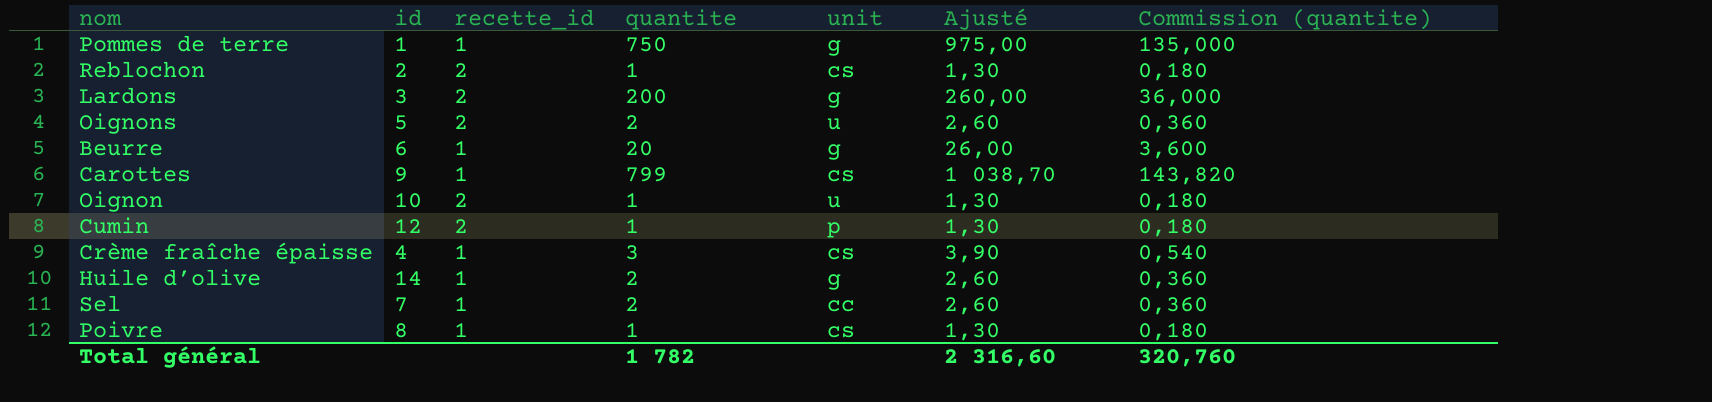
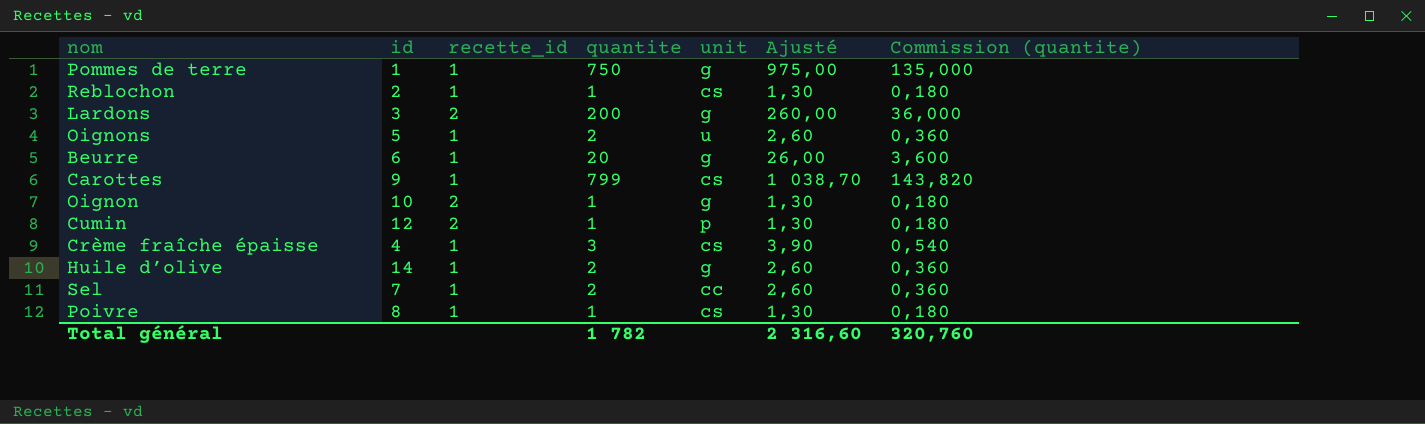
Reblochon | recette_id: 2 -> 1
Oignons | recette_id: 2 -> 1
Oignon | unit: u -> g

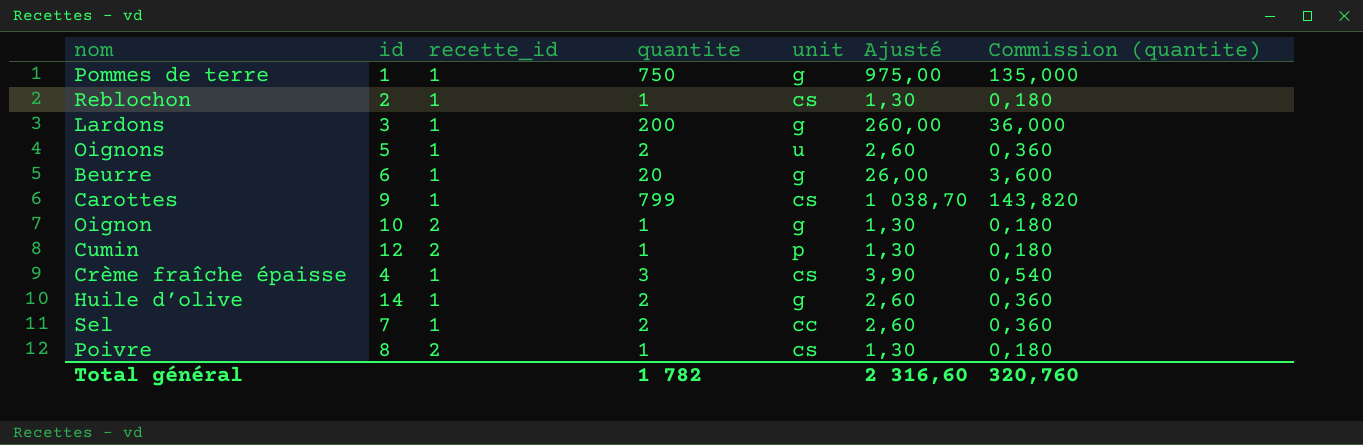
Lardons | recette_id: 2 -> 1
Poivre | recette_id: 1 -> 2

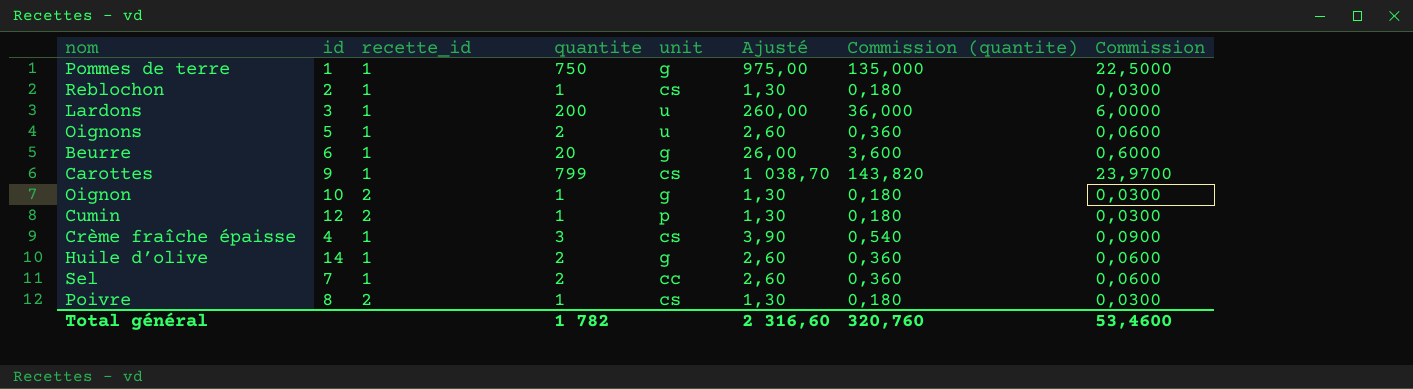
column Commission | formula: none -> [quantite] * 0,03
Lardons | unit: g -> u

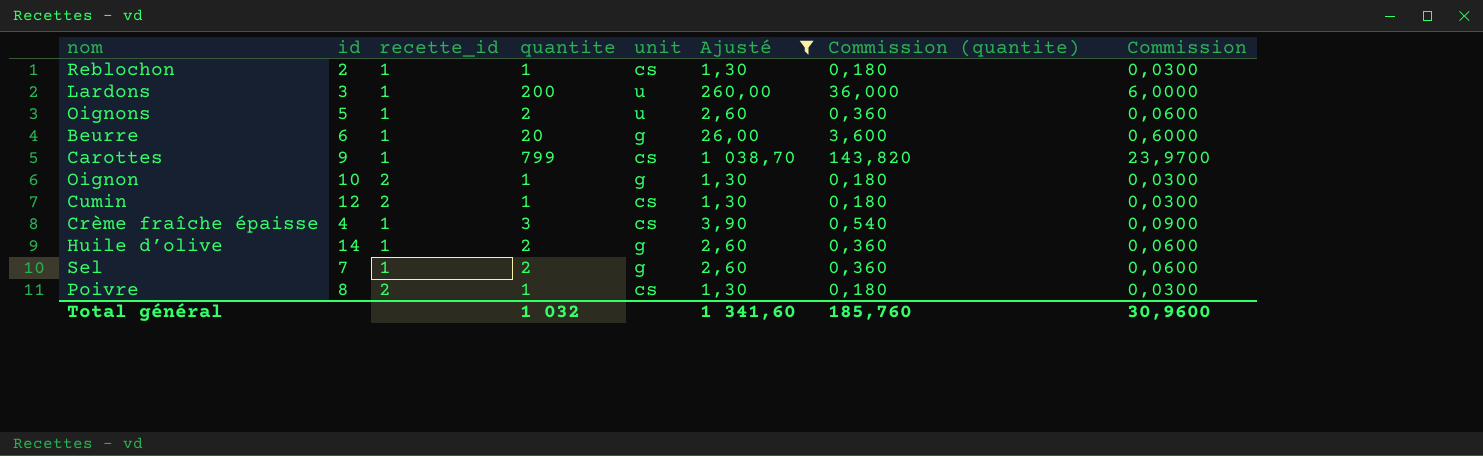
filter: none -> Ajusté != 975,00
Cumin | unit: p -> cs
Sel | unit: cc -> g
Total général | quantite: 1 782 -> 1 032
Total général | Ajusté: 2 316,60 -> 1 341,60
Total général | Commission (quantite): 320,760 -> 185,760
Total général | Commission: 53,4600 -> 30,9600

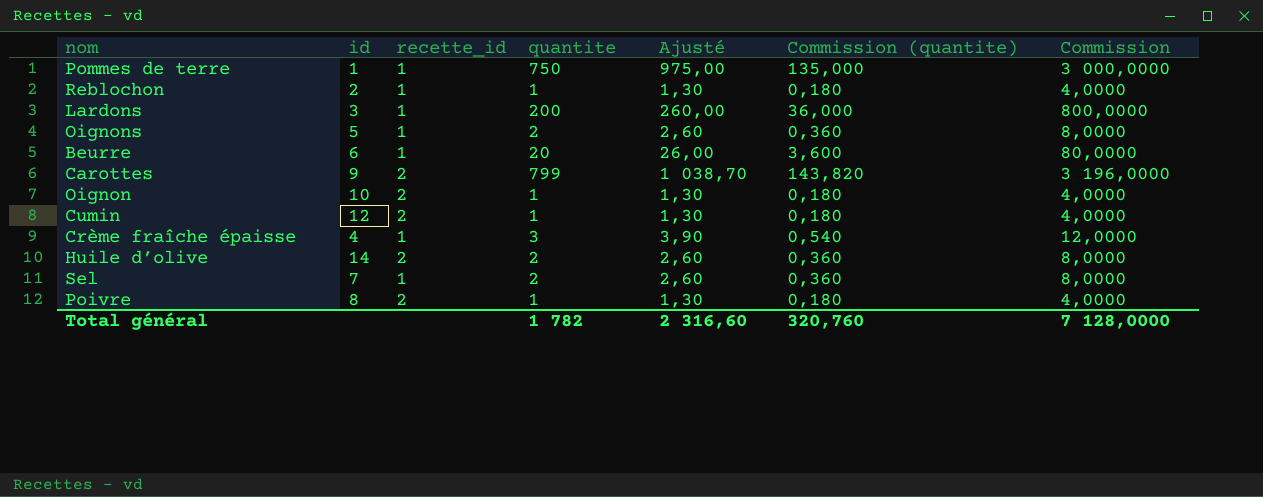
filter: Ajusté != 975,00 -> none
column unit | position: 5 -> none
column Commission | formula: [quantite] * 0,03 -> [quantite] * 4
Carottes | recette_id: 1 -> 2
Huile d’olive | recette_id: 1 -> 2
Total général | quantite: 1 032 -> 1 782
Total général | Ajusté: 1 341,60 -> 2 316,60
Total général | Commission (quantite): 185,760 -> 320,760
Total général | Commission: 30,9600 -> 7 128,0000

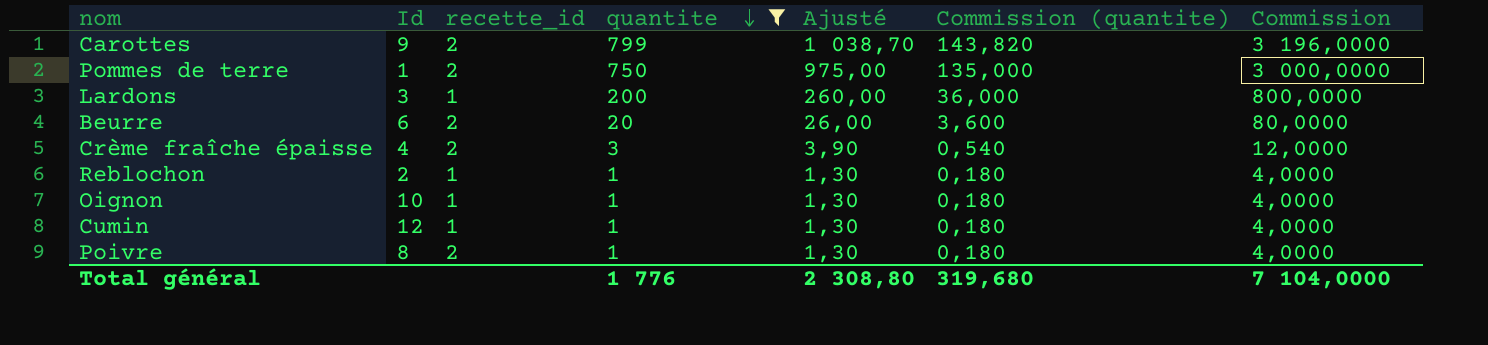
filter: none -> quantite != 2
row order: none -> quantite descending
column name: id -> Id
Pommes de terre | recette_id: 1 -> 2
Beurre | recette_id: 1 -> 2
Crème fraîche épaisse | recette_id: 1 -> 2
Oignon | recette_id: 2 -> 1
Cumin | recette_id: 2 -> 1
Total général | quantite: 1 782 -> 1 776
Total général | Ajusté: 2 316,60 -> 2 308,80
Total général | Commission (quantite): 320,760 -> 319,680
Total général | Commission: 7 128,0000 -> 7 104,0000

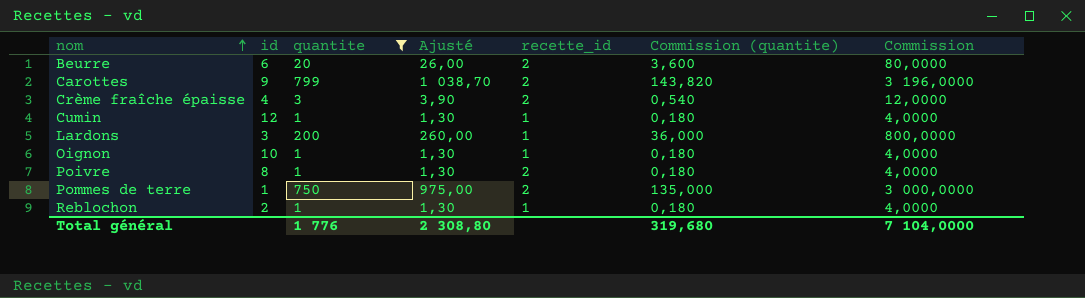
row order: quantite descending -> nom ascending
column name: Id -> id
column recette_id | position: 3 -> 5

